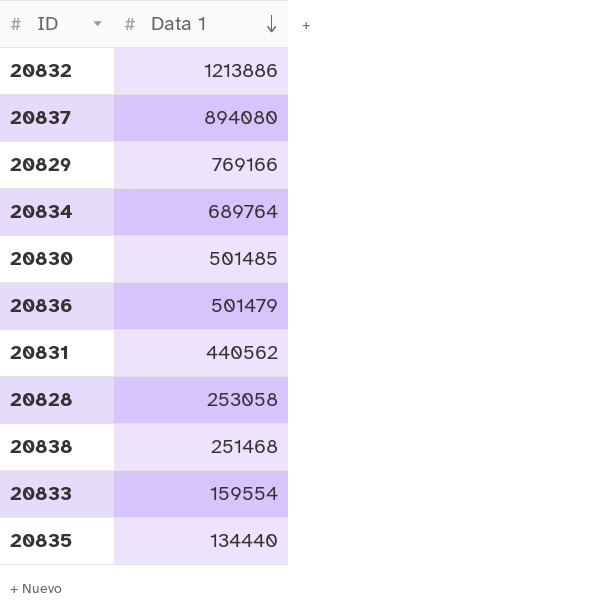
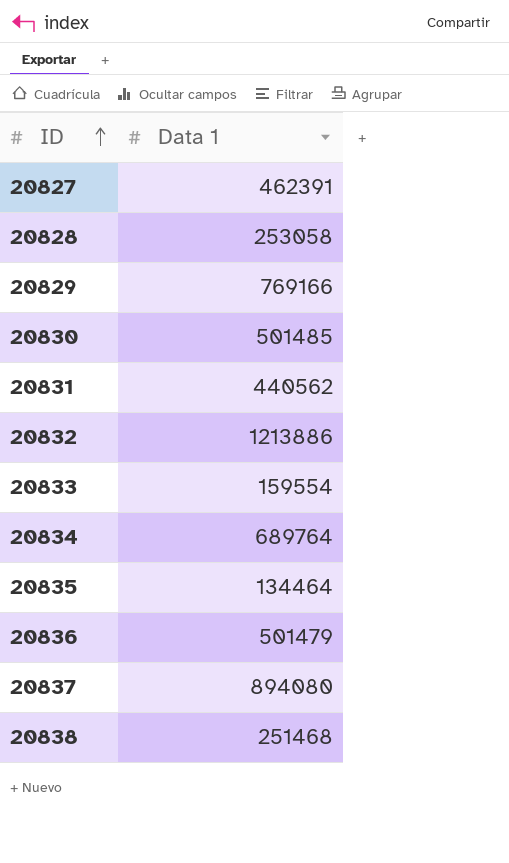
row order: Data 1 descending -> ID ascending
row 20827: none -> 462391
20835 | Data 1: 134440 -> 134464

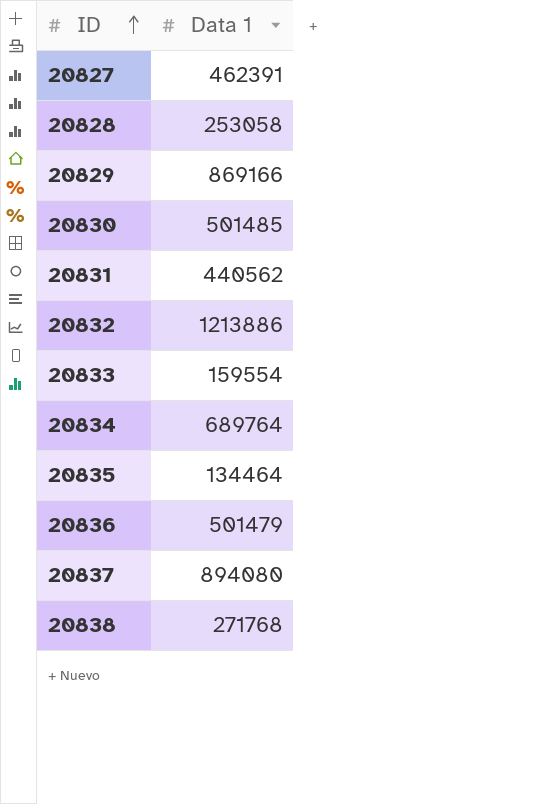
20829 | Data 1: 769166 -> 869166
20838 | Data 1: 251468 -> 271768

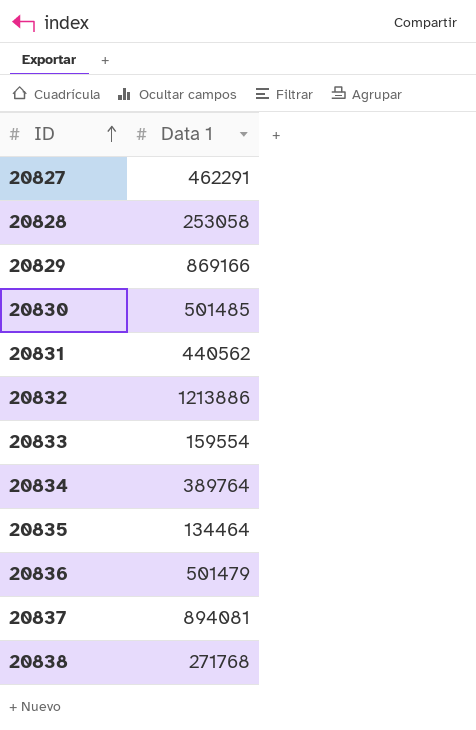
20827 | Data 1: 462391 -> 462291
20834 | Data 1: 689764 -> 389764
20837 | Data 1: 894080 -> 894081

